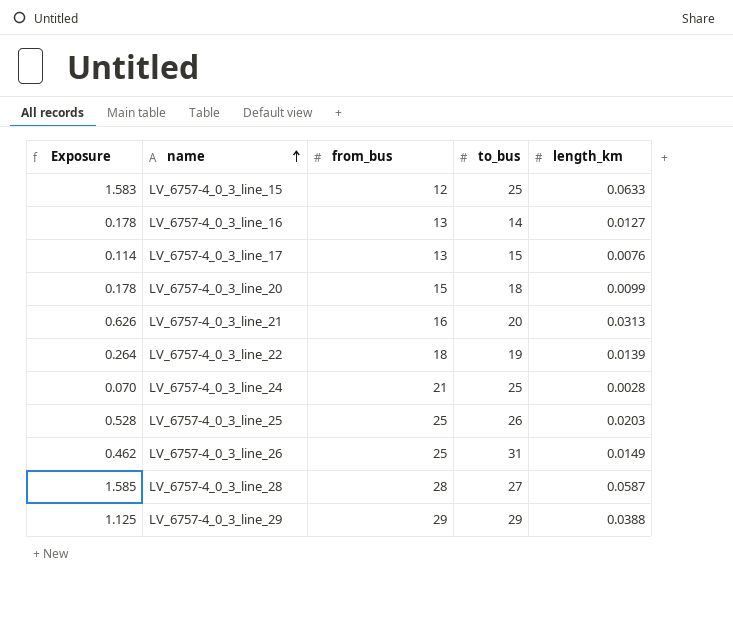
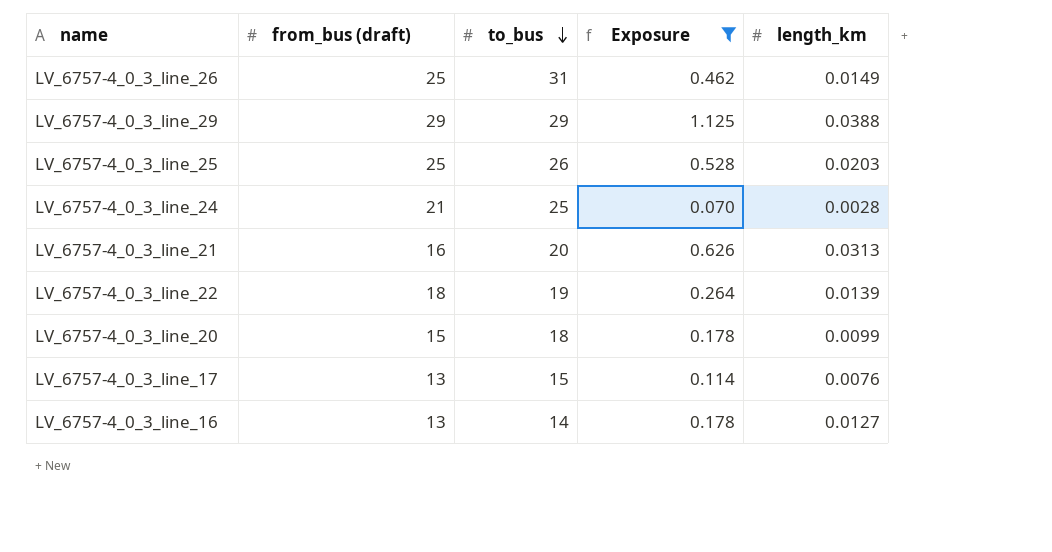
filter: none -> Exposure <= 1.125
row order: name ascending -> to_bus descending
column name: from_bus -> from_bus (draft)
column Exposure | position: 1 -> 4

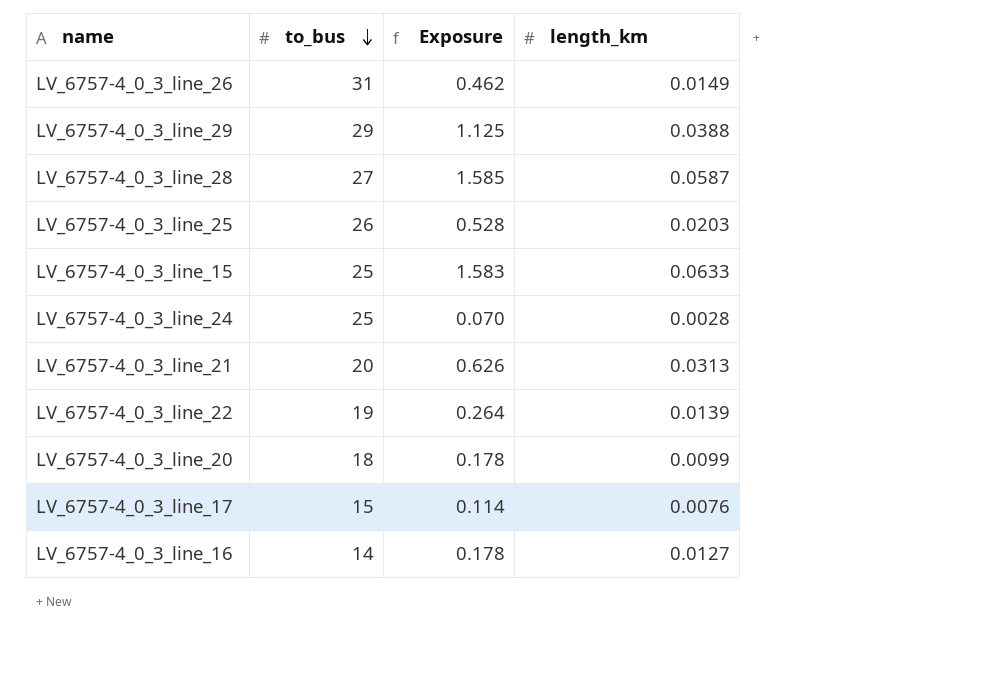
filter: Exposure <= 1.125 -> none
column from_bus (draft) | position: 2 -> none

